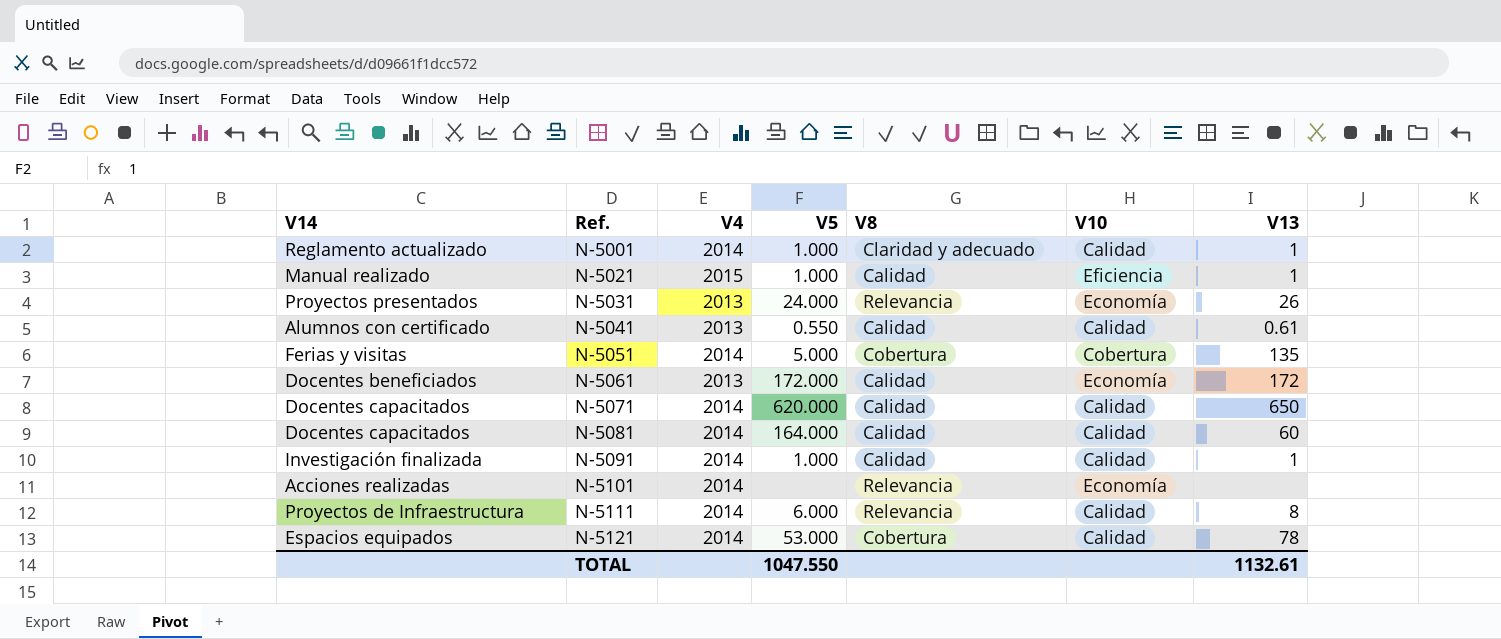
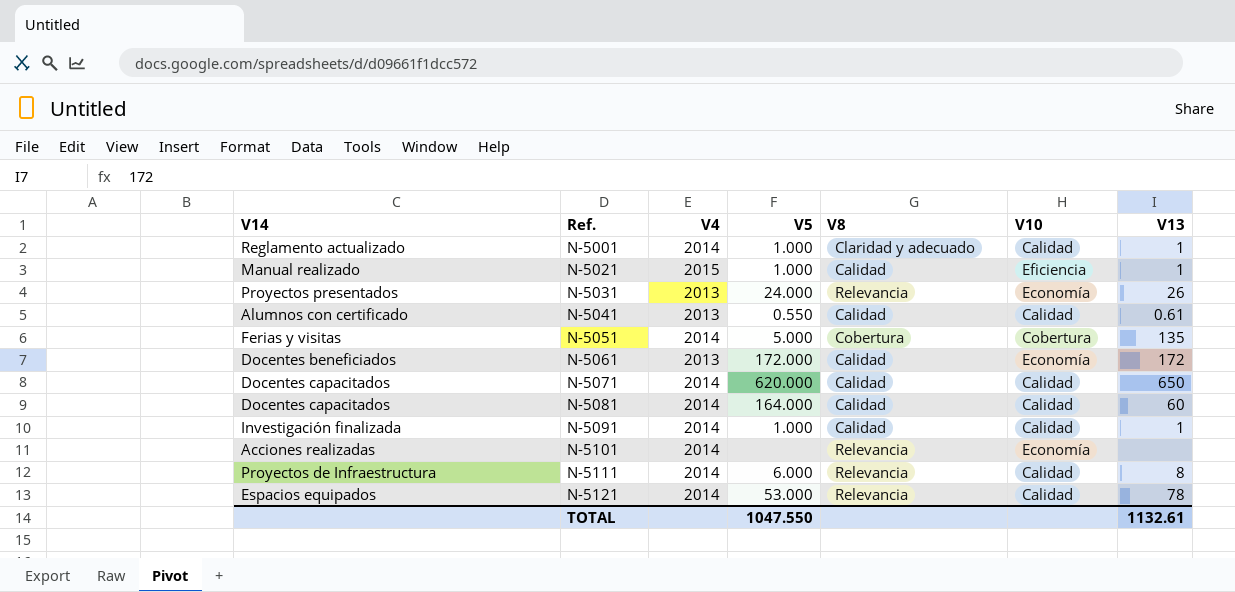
N-5121 | V8: Cobertura -> Relevancia

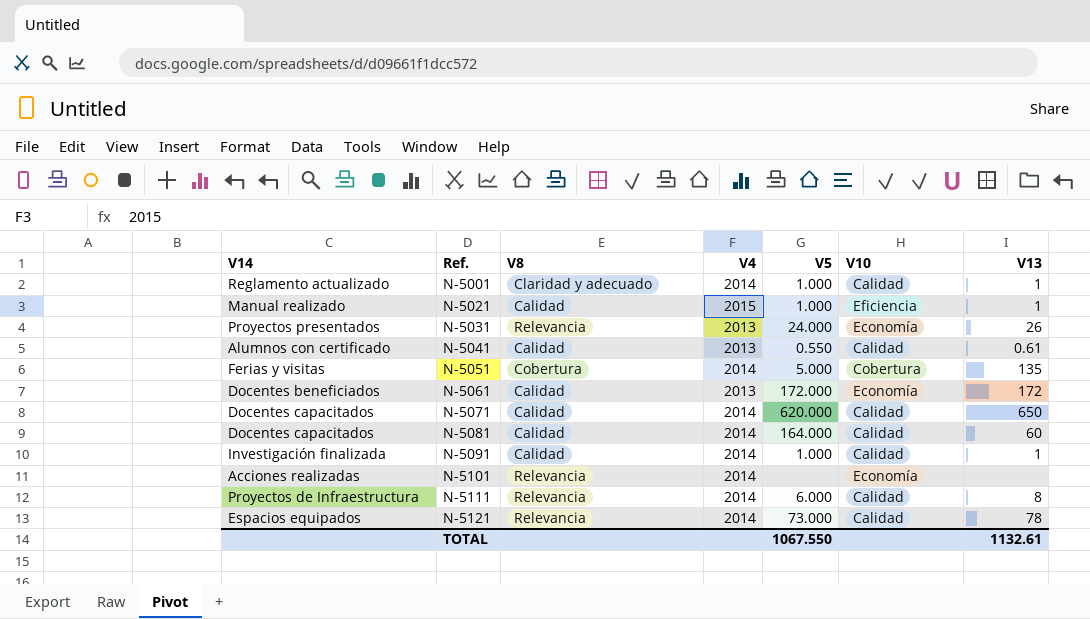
column V8 | position: 5 -> 3
N-5121 | V5: 53.000 -> 73.000
TOTAL | V5: 1047.550 -> 1067.550

